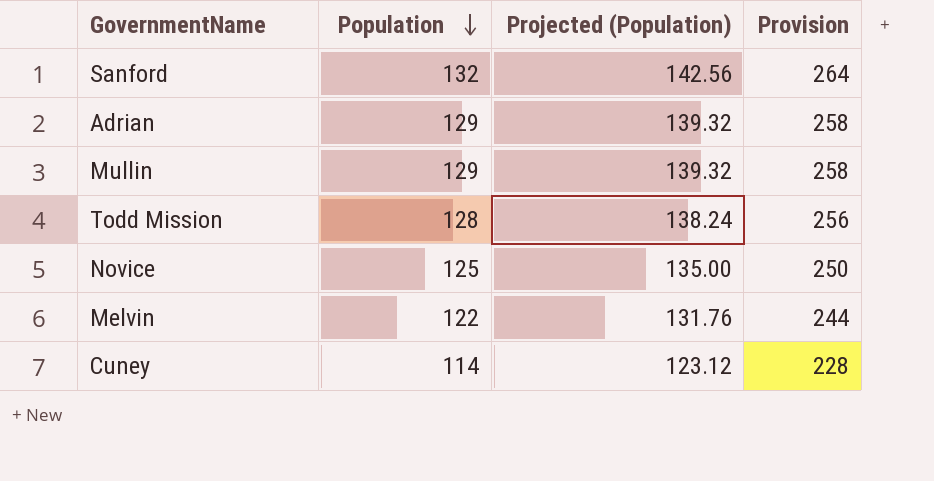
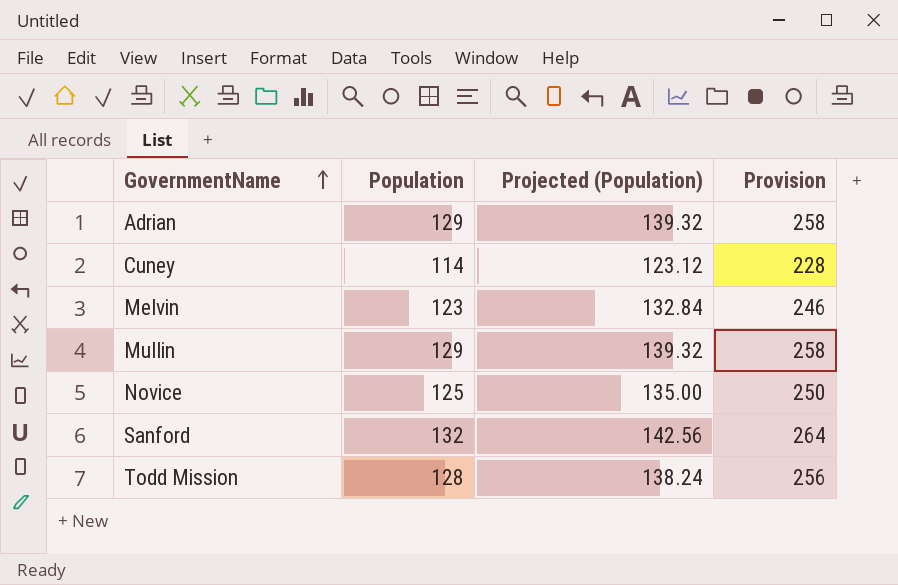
row order: Population descending -> GovernmentName ascending
Melvin | Population: 122 -> 123
Melvin | Projected (Population): 131.76 -> 132.84
Melvin | Provision: 244 -> 246

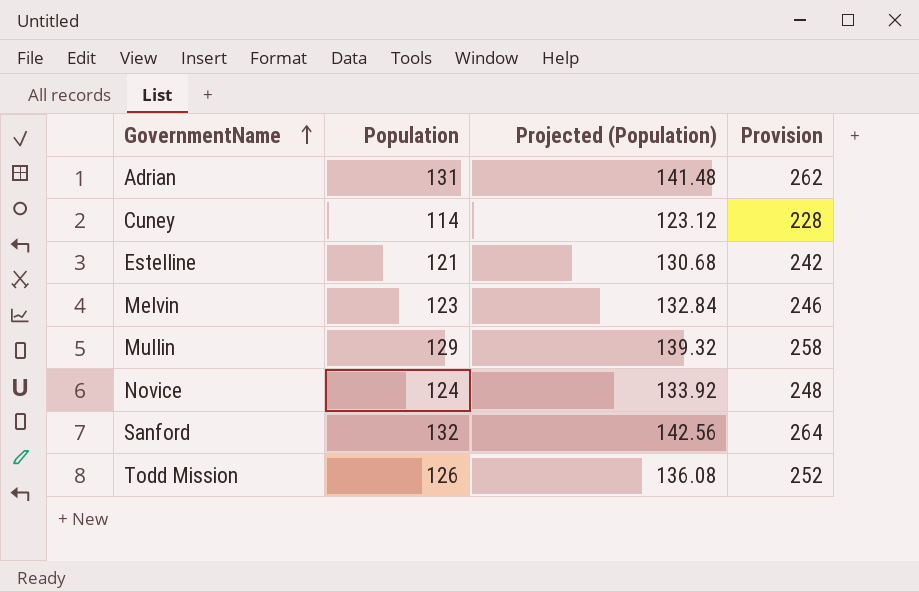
Adrian | Population: 129 -> 131
Adrian | Projected (Population): 139.32 -> 141.48
Adrian | Provision: 258 -> 262
row Estelline: none -> 121 | 130.68 | 242
Novice | Population: 125 -> 124
Novice | Projected (Population): 135.00 -> 133.92
Novice | Provision: 250 -> 248
Todd Mission | Population: 128 -> 126
Todd Mission | Projected (Population): 138.24 -> 136.08
Todd Mission | Provision: 256 -> 252

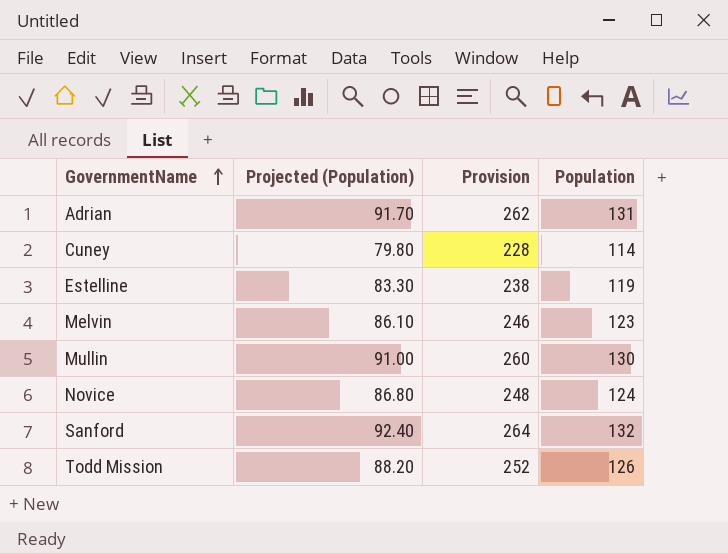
column Projected (Population) | formula: [Population] * 1.08 -> [Population] * 0.7
column Population | position: 2 -> 4
Estelline | Provision: 242 -> 238
Estelline | Population: 121 -> 119
Mullin | Provision: 258 -> 260
Mullin | Population: 129 -> 130

